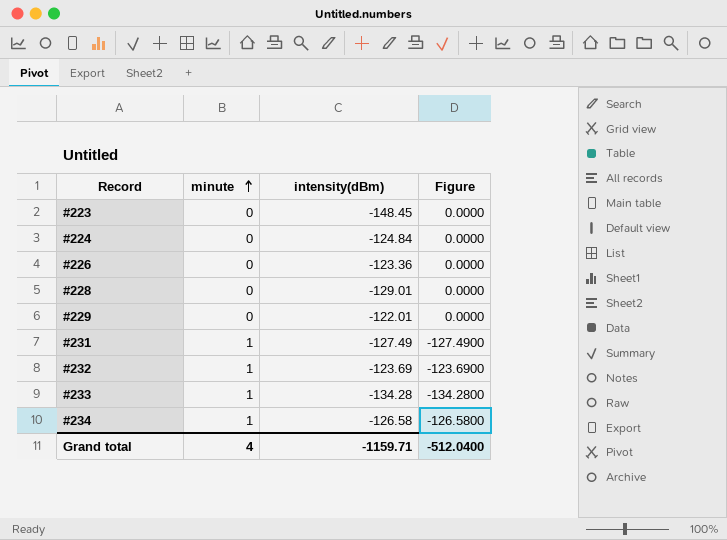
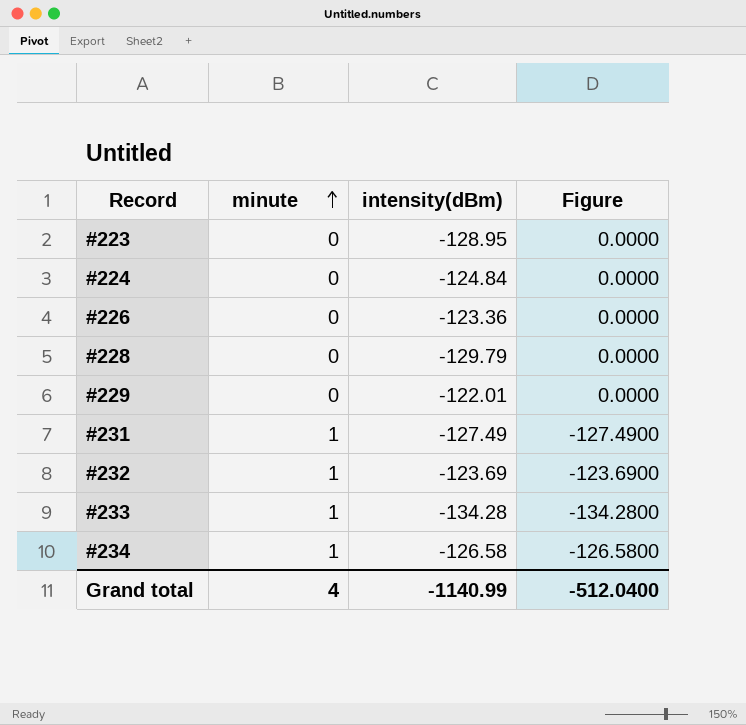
#223 | intensity(dBm): -148.45 -> -128.95
#228 | intensity(dBm): -129.01 -> -129.79
Grand total | intensity(dBm): -1159.71 -> -1140.99

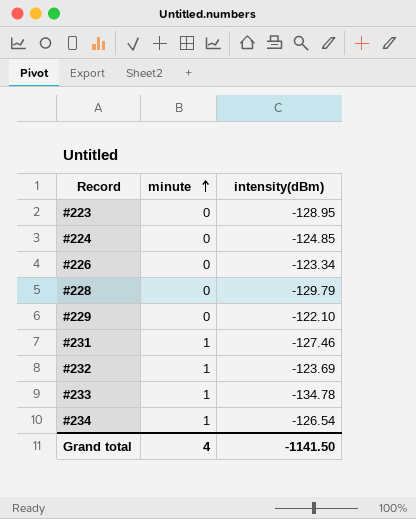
column Figure | formula: [minute] * [intensity(dBm)] -> none
#224 | intensity(dBm): -124.84 -> -124.85
#226 | intensity(dBm): -123.36 -> -123.34
#229 | intensity(dBm): -122.01 -> -122.10
#231 | intensity(dBm): -127.49 -> -127.46
#233 | intensity(dBm): -134.28 -> -134.78
#234 | intensity(dBm): -126.58 -> -126.54
Grand total | intensity(dBm): -1140.99 -> -1141.50

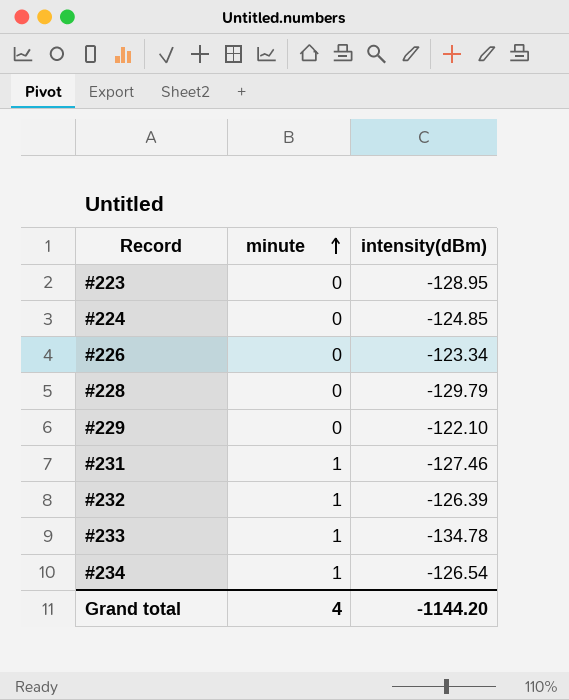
#232 | intensity(dBm): -123.69 -> -126.39
Grand total | intensity(dBm): -1141.50 -> -1144.20

